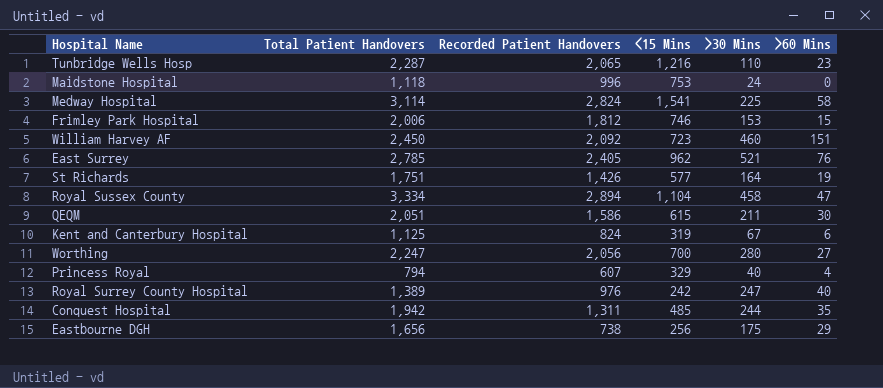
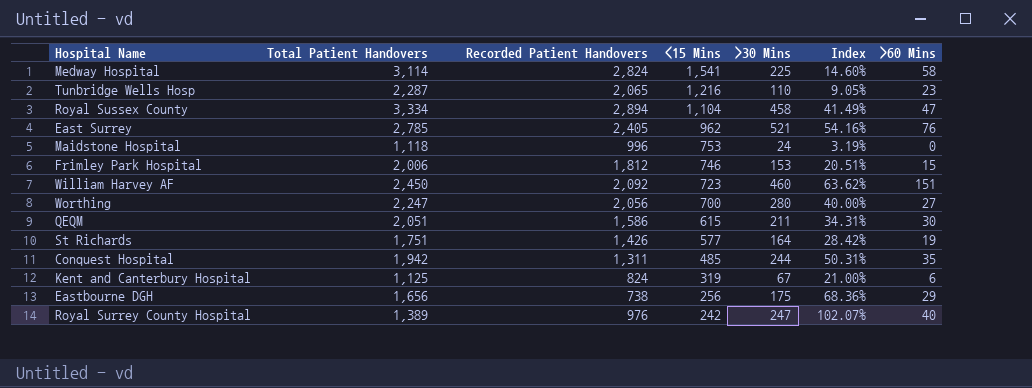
row order: none -> <15 Mins descending
column Index | formula: none -> [>30 Mins] / [<15 Mins]
row Princess Royal: 794 | 607 | 329 | 40 | 4 -> none

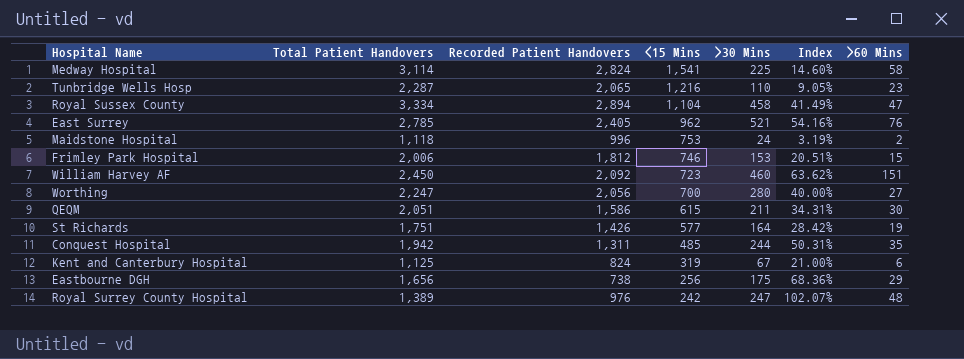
Maidstone Hospital | >60 Mins: 0 -> 2
Royal Surrey County Hospital | >60 Mins: 40 -> 48

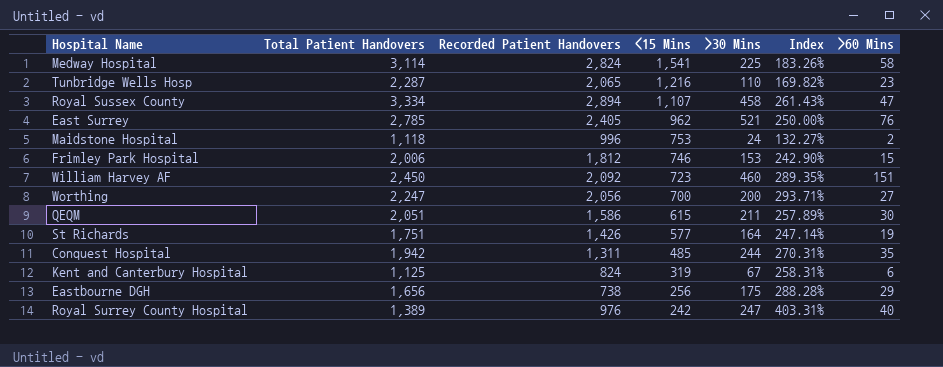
column Index | formula: [>30 Mins] / [<15 Mins] -> [Recorded Patient Handovers] / [<15 Mins]
Royal Sussex County | <15 Mins: 1,104 -> 1,107
Worthing | >30 Mins: 280 -> 200
Royal Surrey County Hospital | >60 Mins: 48 -> 40

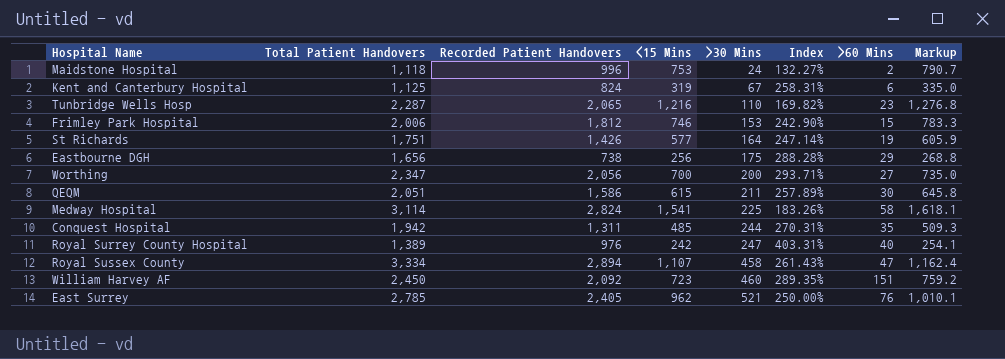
row order: <15 Mins descending -> >30 Mins ascending
column Markup | formula: none -> [<15 Mins] * 1.05
Worthing | Total Patient Handovers: 2,247 -> 2,347

